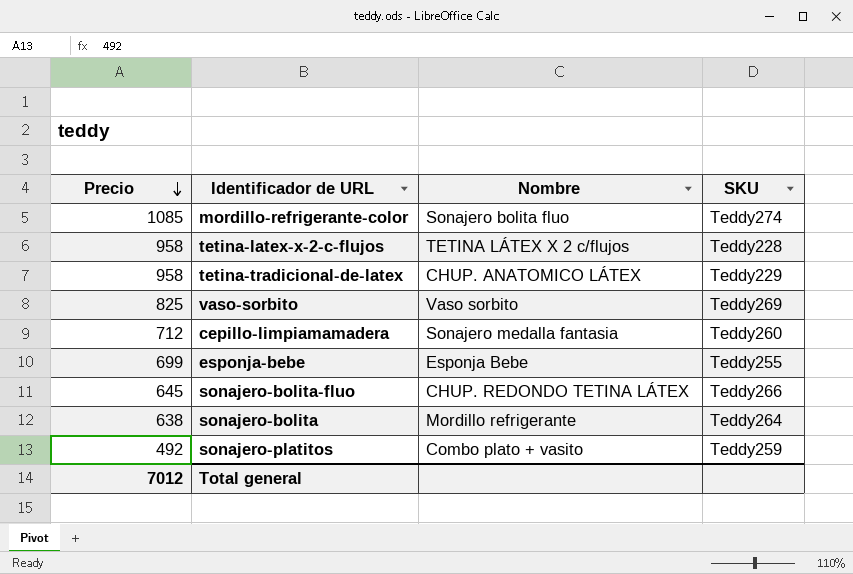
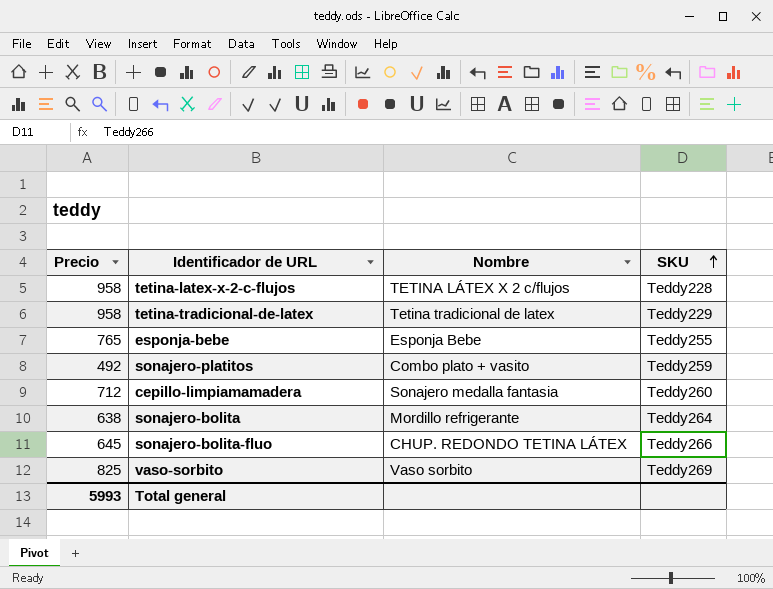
row order: Precio descending -> SKU ascending
row mordillo-refrigerante-color: 1085 | Sonajero bolita fluo | Teddy274 -> none
tetina-tradicional-de-latex | Nombre: CHUP. ANATOMICO LÁTEX -> Tetina tradicional de latex
esponja-bebe | Precio: 699 -> 765
Total general | Precio: 7012 -> 5993

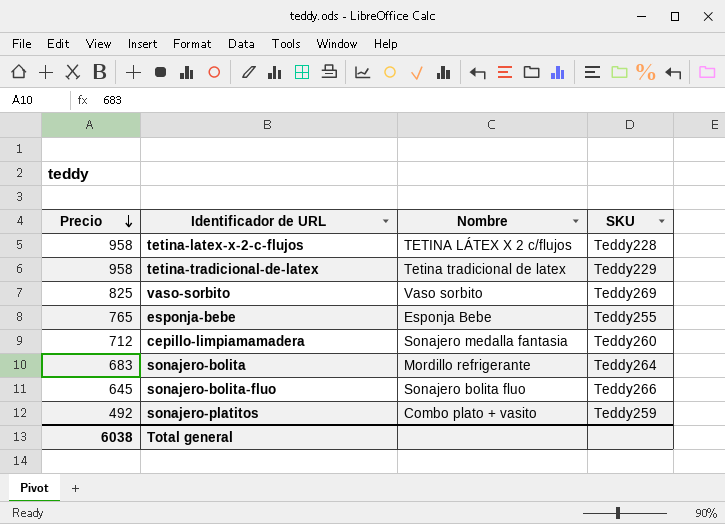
row order: SKU ascending -> Precio descending
sonajero-bolita | Precio: 638 -> 683
sonajero-bolita-fluo | Nombre: CHUP. REDONDO TETINA LÁTEX -> Sonajero bolita fluo
Total general | Precio: 5993 -> 6038

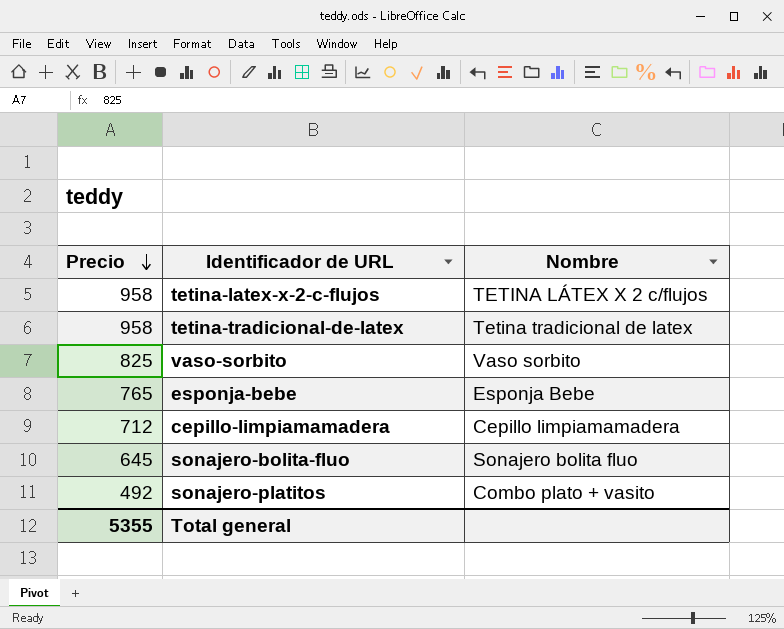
column SKU | position: 4 -> none
row sonajero-bolita: 683 | Mordillo refrigerante | Teddy264 -> none
cepillo-limpiamamadera | Nombre: Sonajero medalla fantasia -> Cepillo limpiamamadera
Total general | Precio: 6038 -> 5355

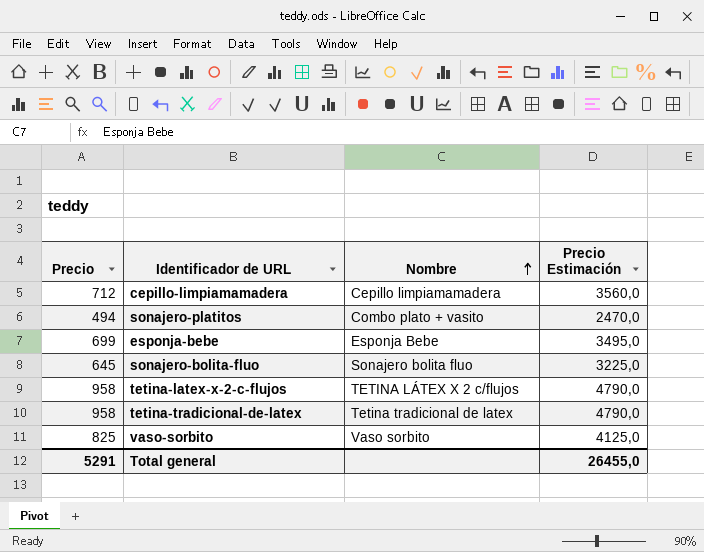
row order: Precio descending -> Nombre ascending
column Precio Estimación | formula: none -> [Precio] * 5
sonajero-platitos | Precio: 492 -> 494
esponja-bebe | Precio: 765 -> 699
Total general | Precio: 5355 -> 5291

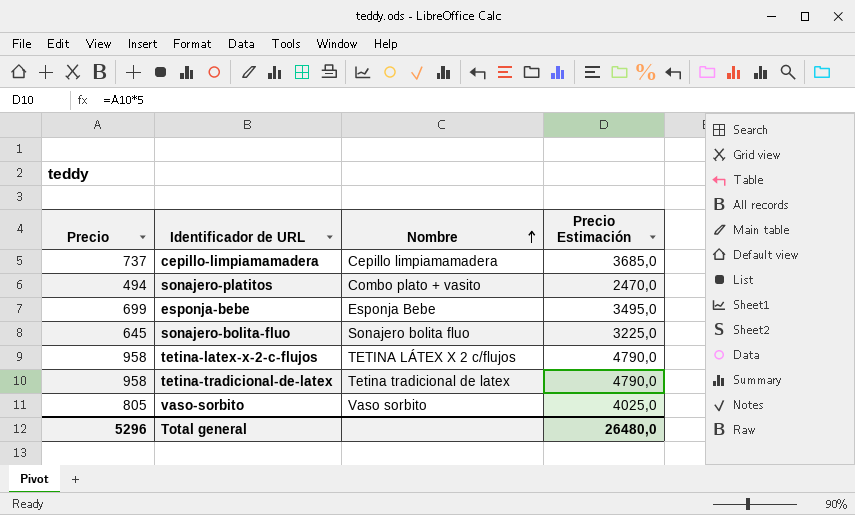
cepillo-limpiamamadera | Precio: 712 -> 737
cepillo-limpiamamadera | Precio Estimación: 3560,0 -> 3685,0
vaso-sorbito | Precio: 825 -> 805
vaso-sorbito | Precio Estimación: 4125,0 -> 4025,0
Total general | Precio: 5291 -> 5296
Total general | Precio Estimación: 26455,0 -> 26480,0

